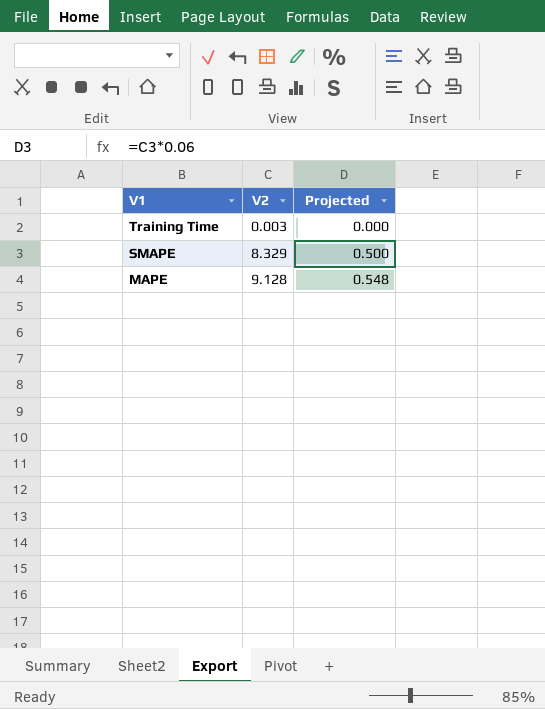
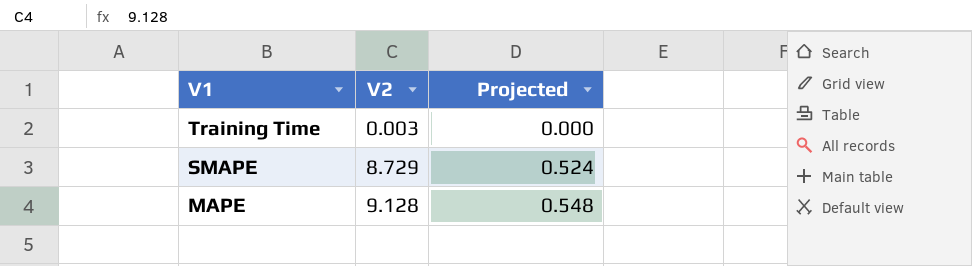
SMAPE | V2: 8.329 -> 8.729
SMAPE | Projected: 0.500 -> 0.524

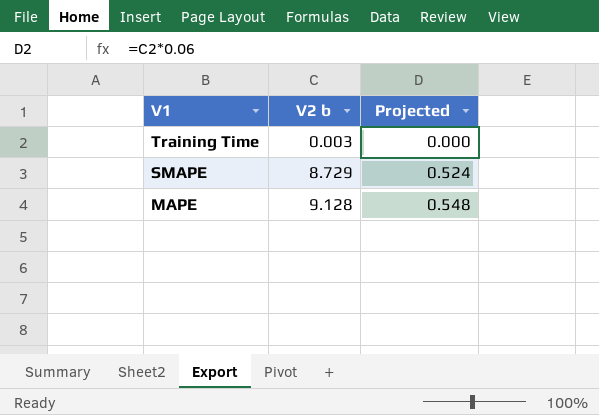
column name: V2 -> V2 b

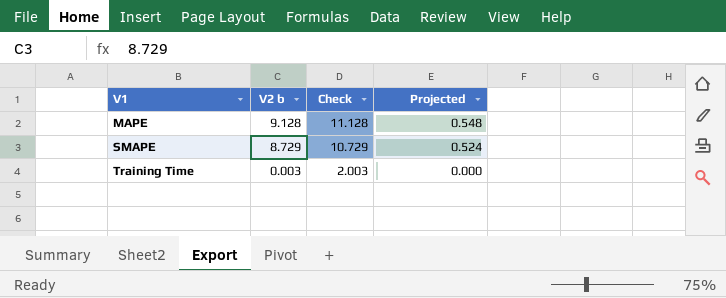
row order: V1 descending -> V1 ascending
column Check | formula: none -> [V2 b] + 2

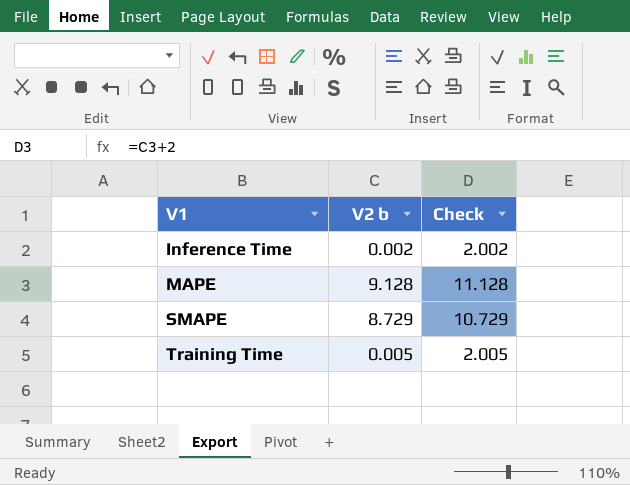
column Projected | formula: [V2 b] * 0.06 -> none
row Inference Time: none -> 0.002 | 2.002
Training Time | V2 b: 0.003 -> 0.005
Training Time | Check: 2.003 -> 2.005

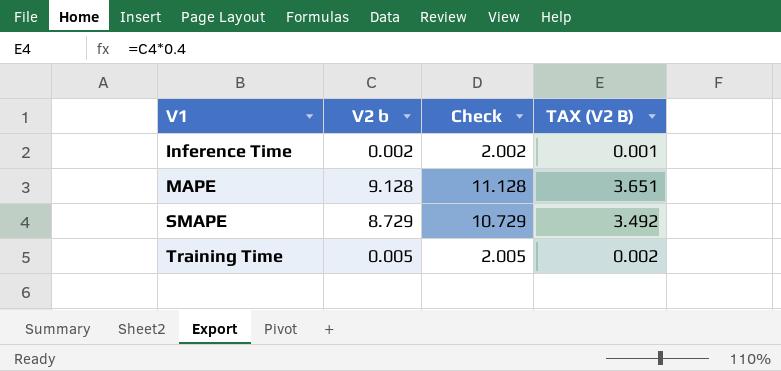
column TAX (V2 B) | formula: none -> [V2 b] * 0.4

